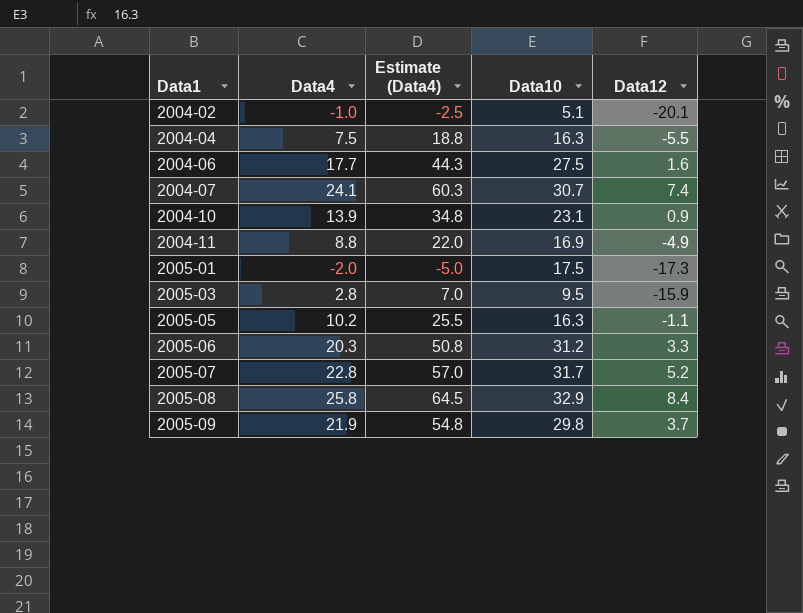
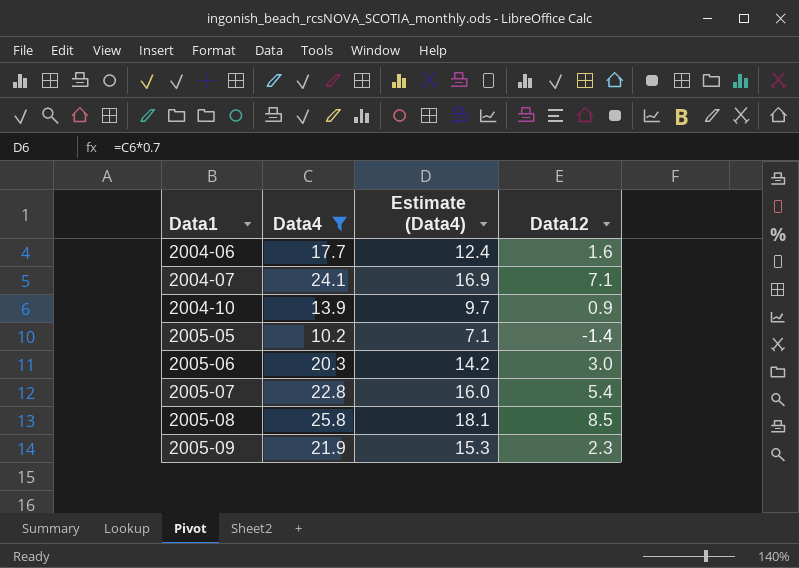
filter: none -> Data4 >= 10.2
column Data10 | position: 4 -> none
column Estimate (Data4) | formula: [Data4] * 2.5 -> [Data4] * 0.7
2004-07 | Data12: 7.4 -> 7.1
2005-05 | Data12: -1.1 -> -1.4
2005-06 | Data12: 3.3 -> 3.0
2005-07 | Data12: 5.2 -> 5.4
2005-08 | Data12: 8.4 -> 8.5
2005-09 | Data12: 3.7 -> 2.3

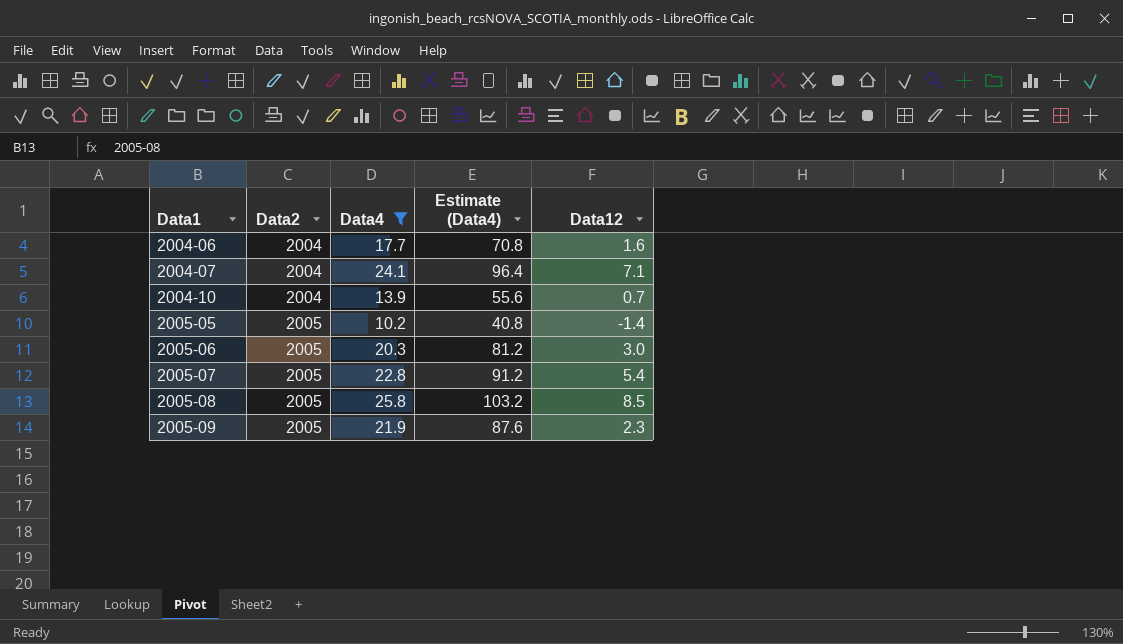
column Data2 | position: none -> 2
column Estimate (Data4) | formula: [Data4] * 0.7 -> [Data4] * 4
2004-10 | Data12: 0.9 -> 0.7

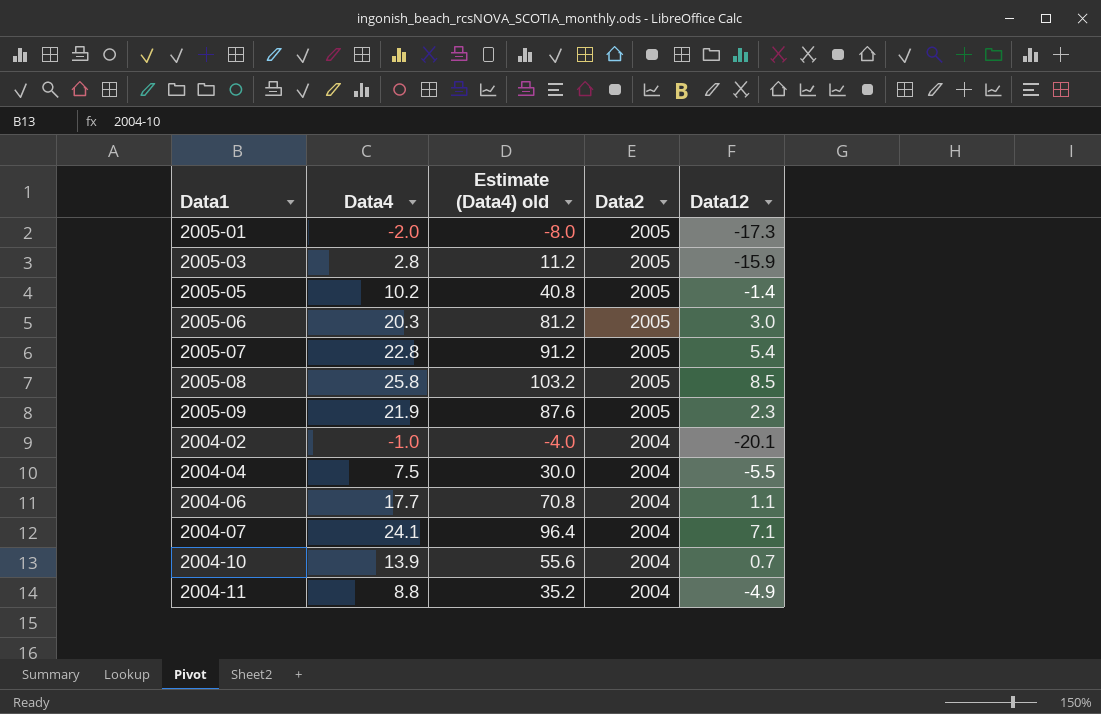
filter: Data4 >= 10.2 -> none
row order: Data1 ascending -> Data2 descending
column name: Estimate (Data4) -> Estimate (Data4) old
column Data2 | position: 2 -> 4
2004-06 | Data12: 1.6 -> 1.1

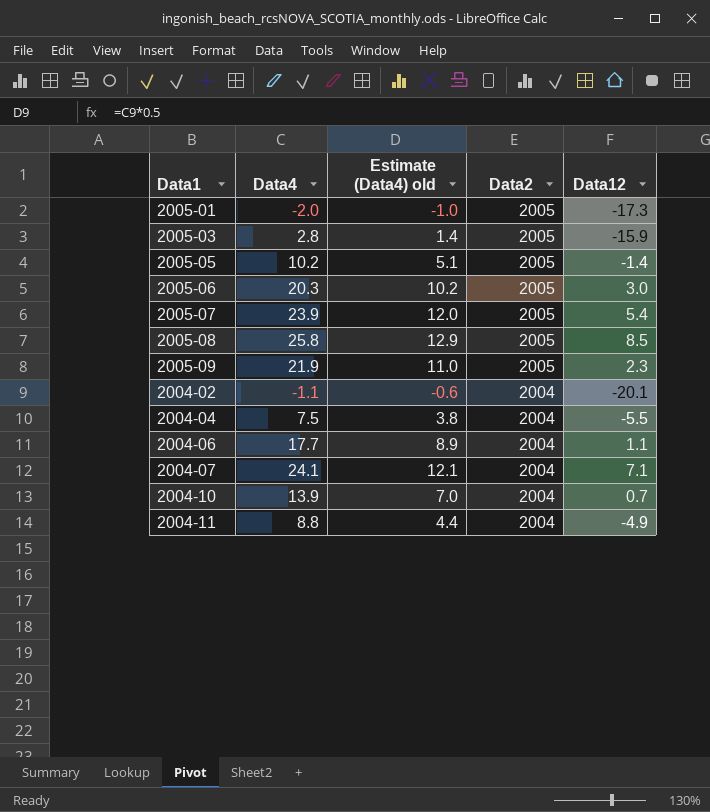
column Estimate (Data4) old | formula: [Data4] * 4 -> [Data4] * 0.5
2005-07 | Data4: 22.8 -> 23.9
2004-02 | Data4: -1.0 -> -1.1

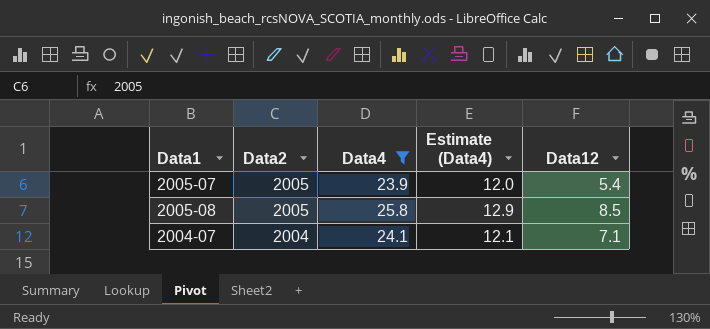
filter: none -> Data4 >= 23.9
column Data2 | position: 4 -> 2
column name: Estimate (Data4) old -> Estimate (Data4)

